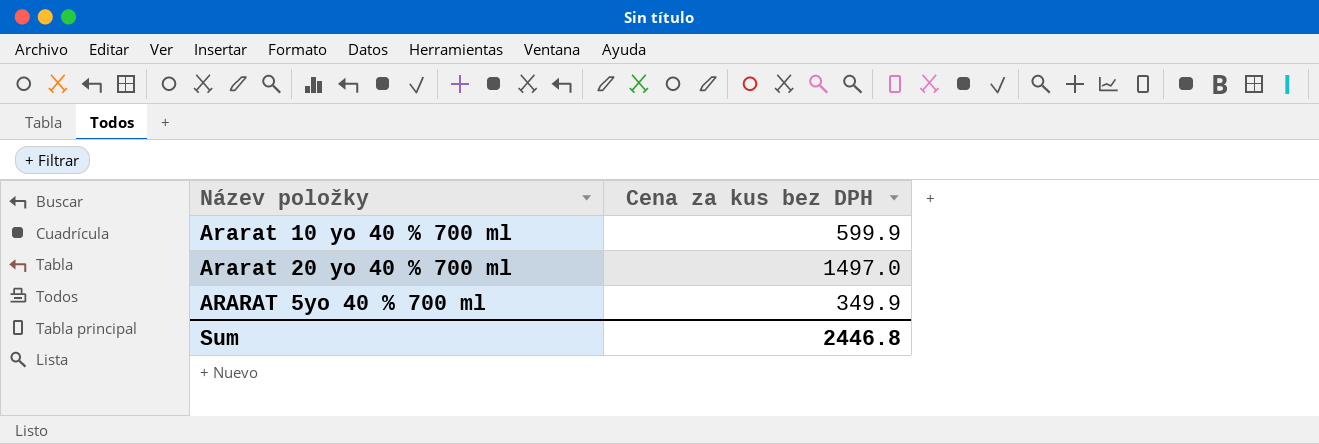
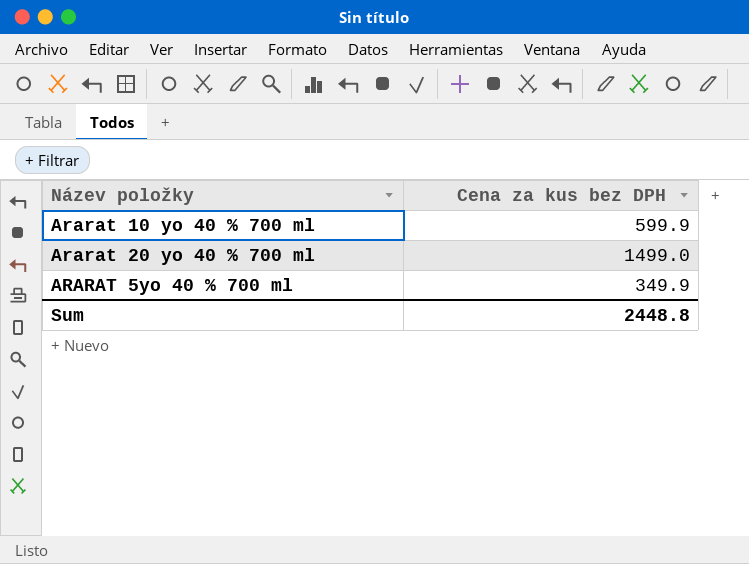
Ararat 20 yo 40 % 700 ml | Cena za kus bez DPH: 1497.0 -> 1499.0
Sum | Cena za kus bez DPH: 2446.8 -> 2448.8

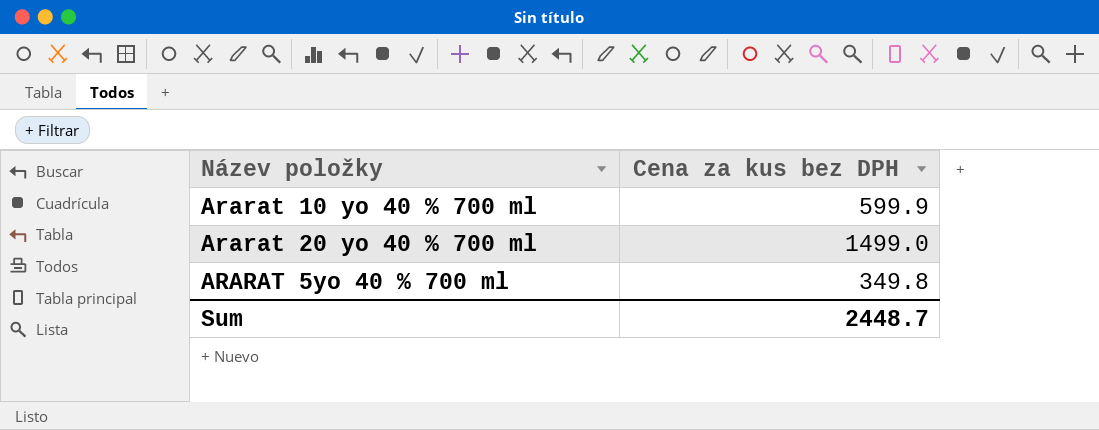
ARARAT 5yo 40 % 700 ml | Cena za kus bez DPH: 349.9 -> 349.8
Sum | Cena za kus bez DPH: 2448.8 -> 2448.7

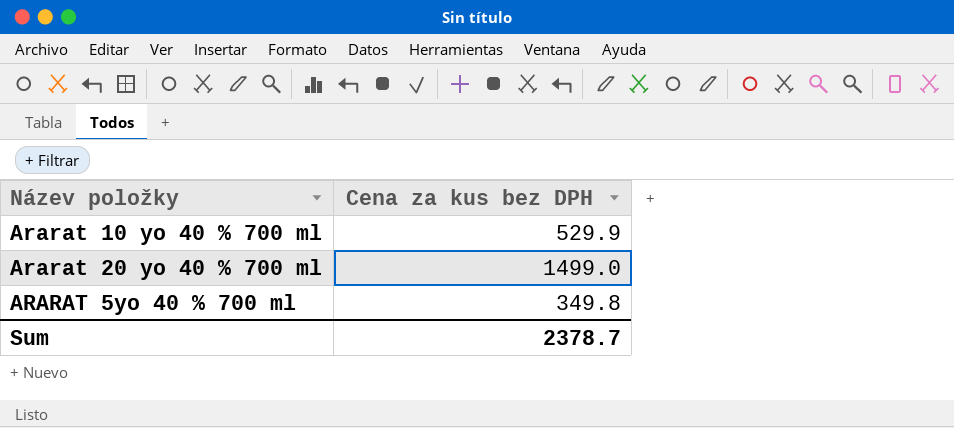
Ararat 10 yo 40 % 700 ml | Cena za kus bez DPH: 599.9 -> 529.9
Sum | Cena za kus bez DPH: 2448.7 -> 2378.7

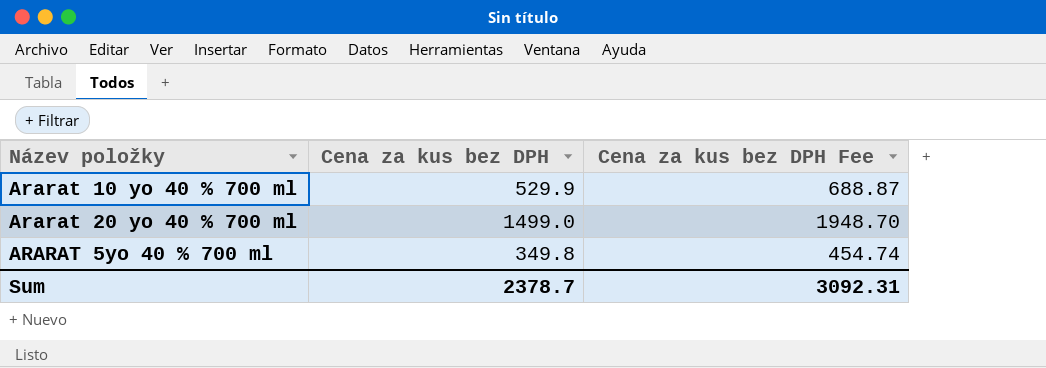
column Cena za kus bez DPH Fee | formula: none -> [Cena za kus bez DPH] * 1.3

